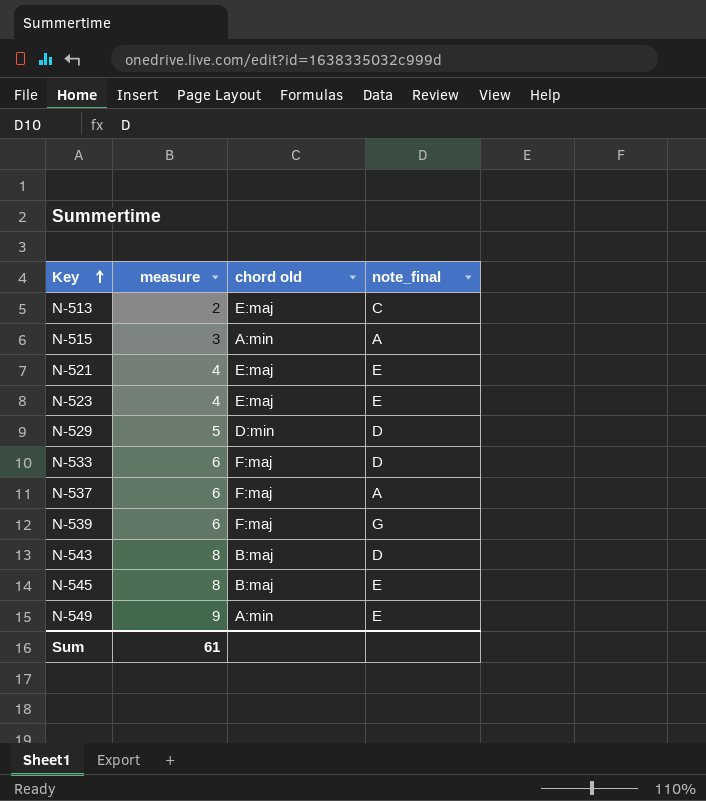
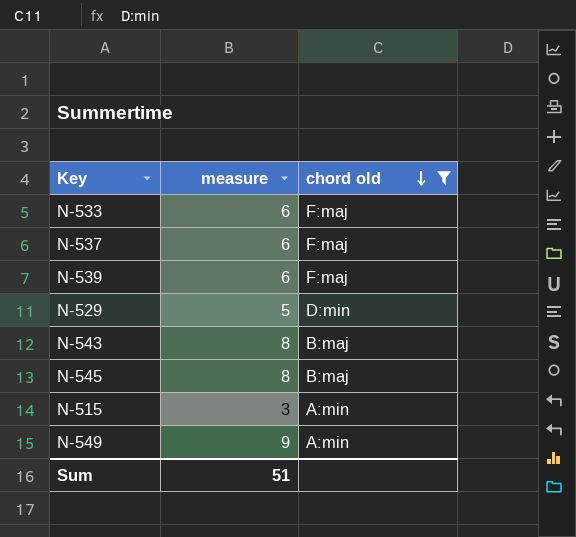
filter: none -> chord old != E:maj
row order: Key ascending -> chord old descending
column note_final | position: 4 -> none
Sum | measure: 61 -> 51

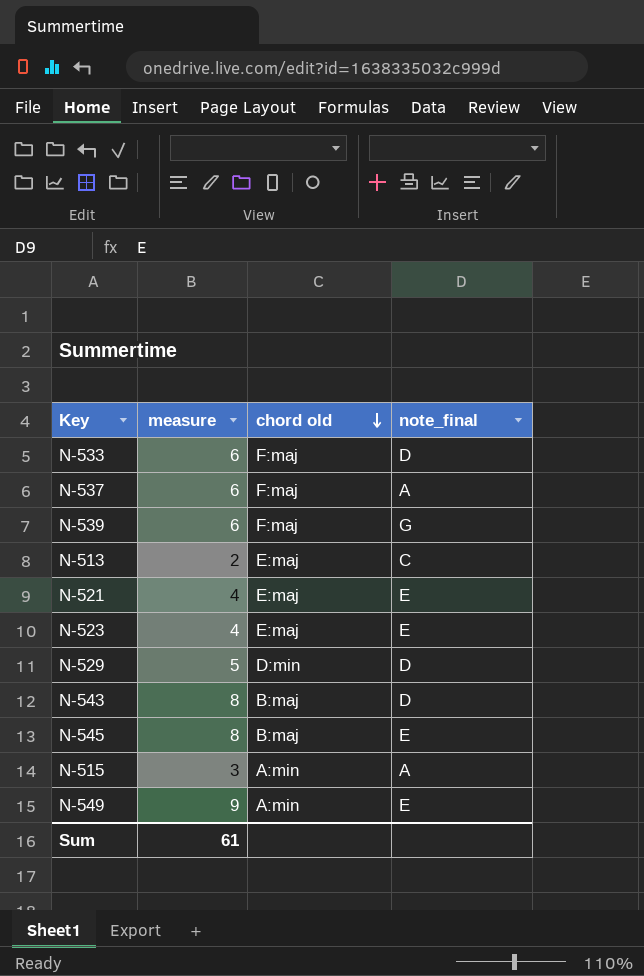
filter: chord old != E:maj -> none
column note_final | position: none -> 4
Sum | measure: 51 -> 61

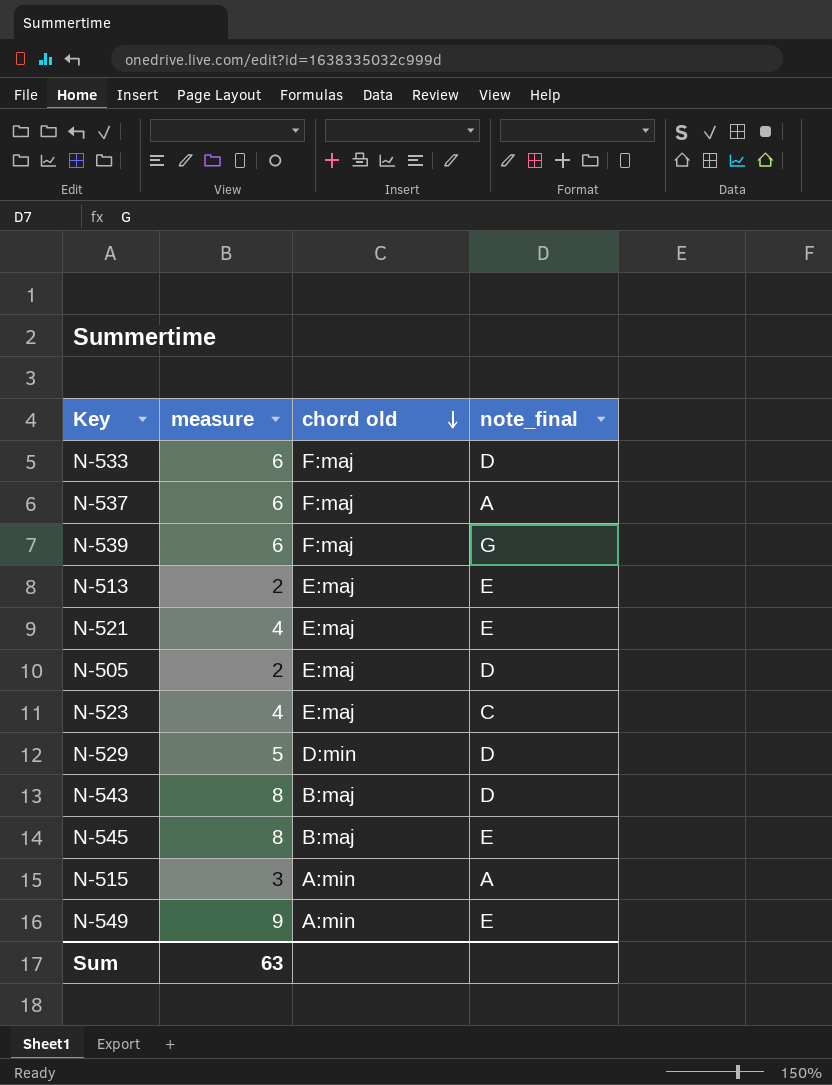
N-513 | note_final: C -> E
row N-505: none -> 2 | E:maj | D
N-523 | note_final: E -> C
Sum | measure: 61 -> 63

